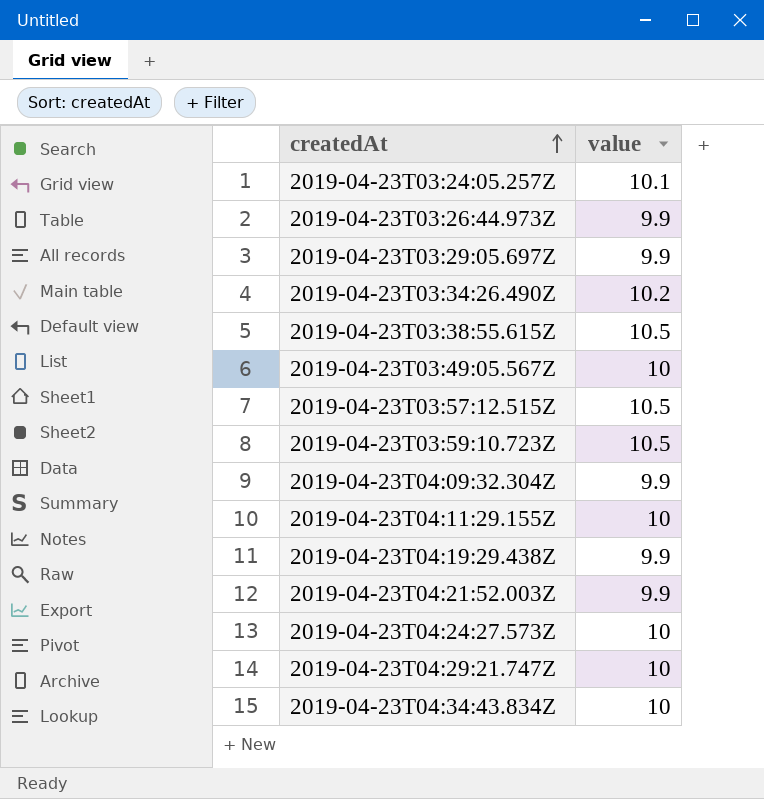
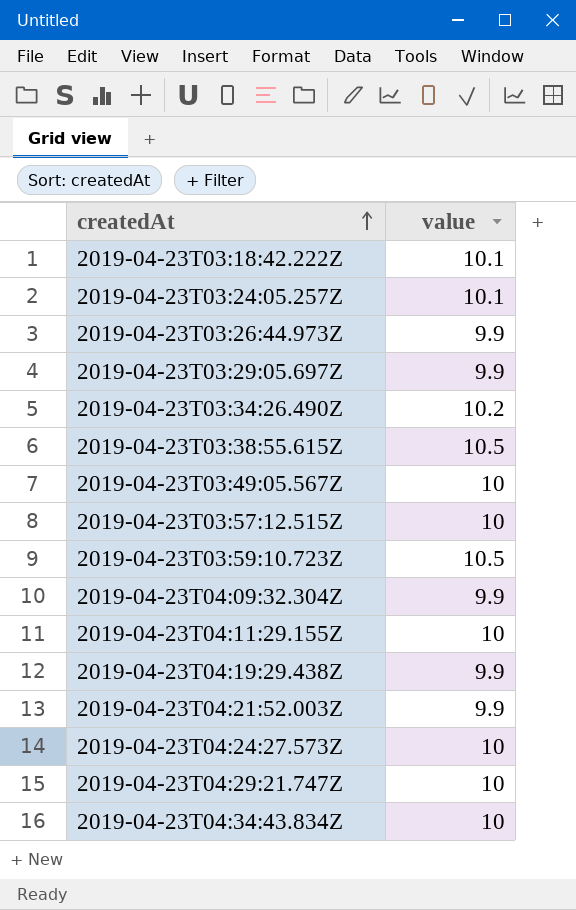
row 2019-04-23T03:18:42.222Z: none -> 10.1
2019-04-23T03:57:12.515Z | value: 10.5 -> 10

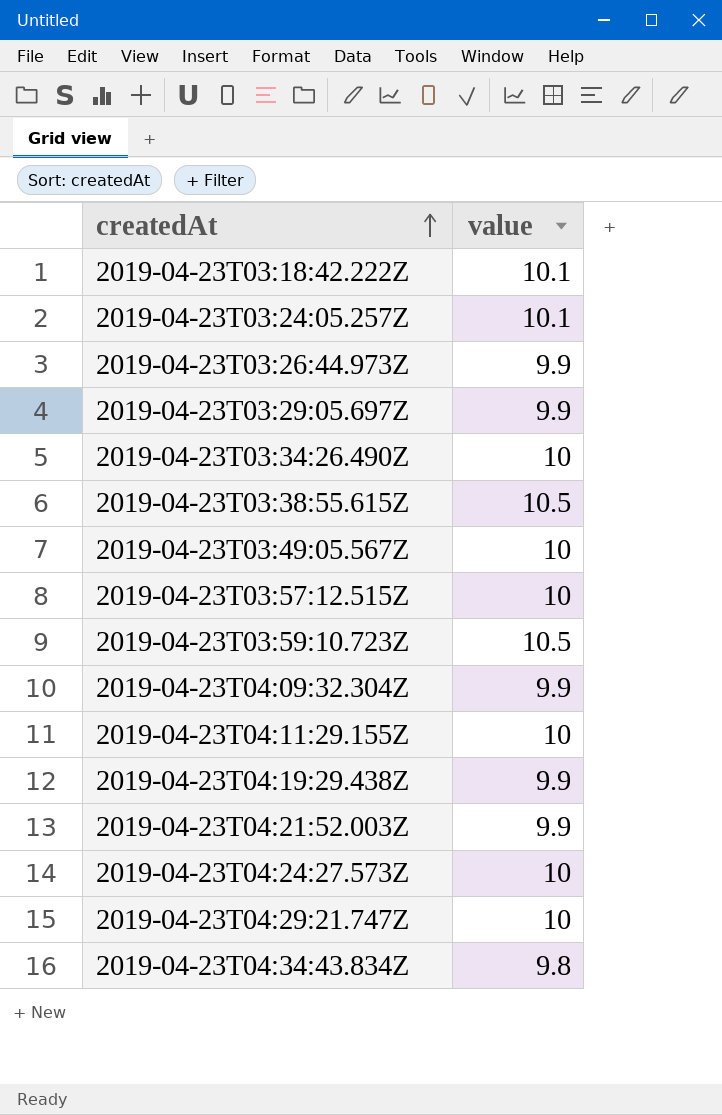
2019-04-23T03:34:26.490Z | value: 10.2 -> 10
2019-04-23T04:34:43.834Z | value: 10 -> 9.8

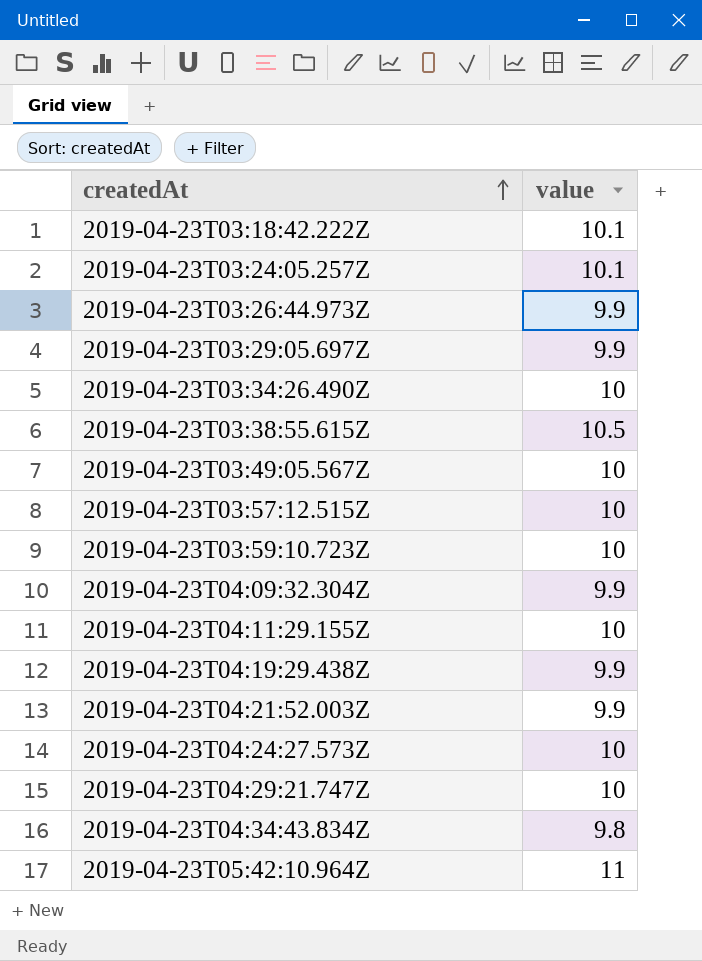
2019-04-23T03:59:10.723Z | value: 10.5 -> 10
row 2019-04-23T05:42:10.964Z: none -> 11

